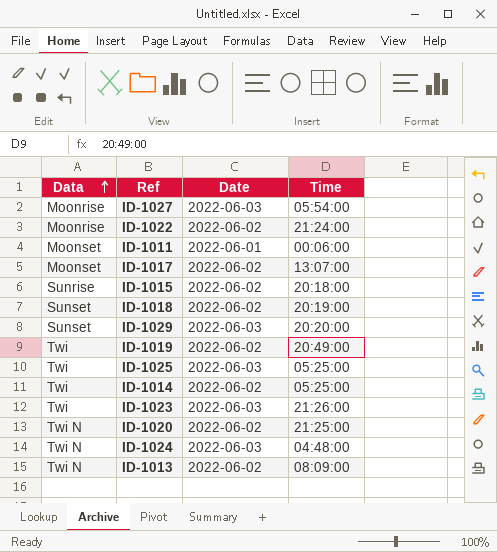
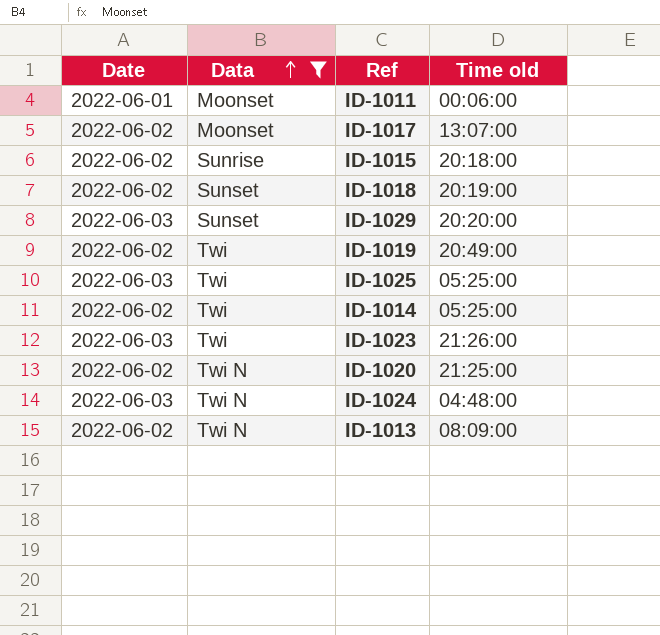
filter: none -> Data != Moonrise
column Date | position: 3 -> 1
column name: Time -> Time old

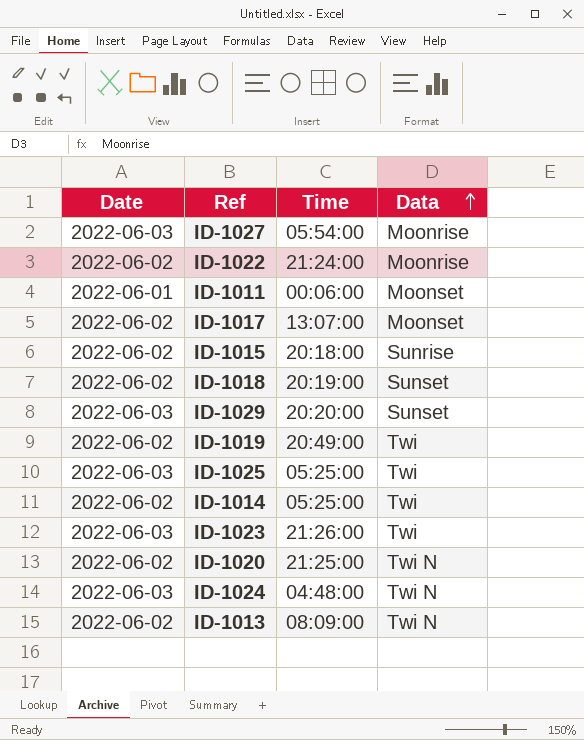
filter: Data != Moonrise -> none
column name: Time old -> Time
column Data | position: 2 -> 4

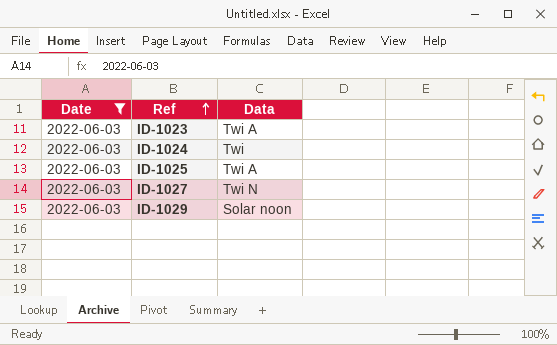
filter: none -> Date = 2022-06-03
row order: Data ascending -> Ref ascending
column Time | position: 3 -> none
ID-1023 | Data: Twi -> Twi A
ID-1024 | Data: Twi N -> Twi
ID-1025 | Data: Twi -> Twi A
ID-1027 | Data: Moonrise -> Twi N
ID-1029 | Data: Sunset -> Solar noon

